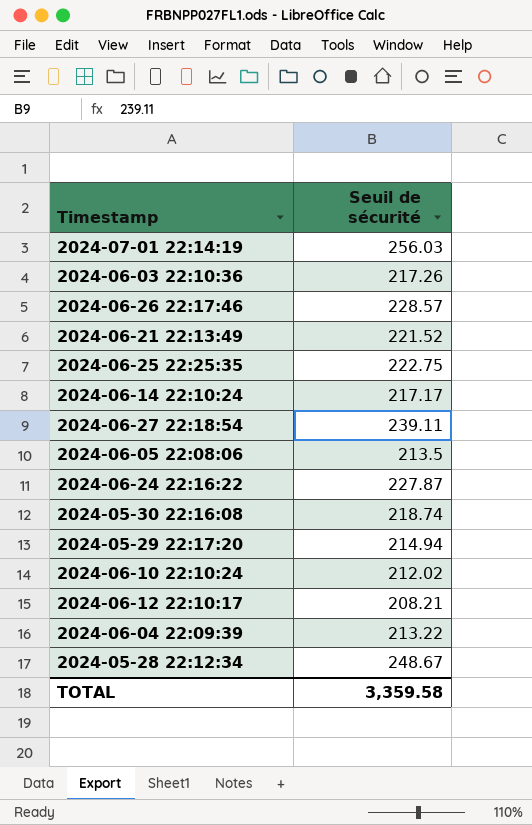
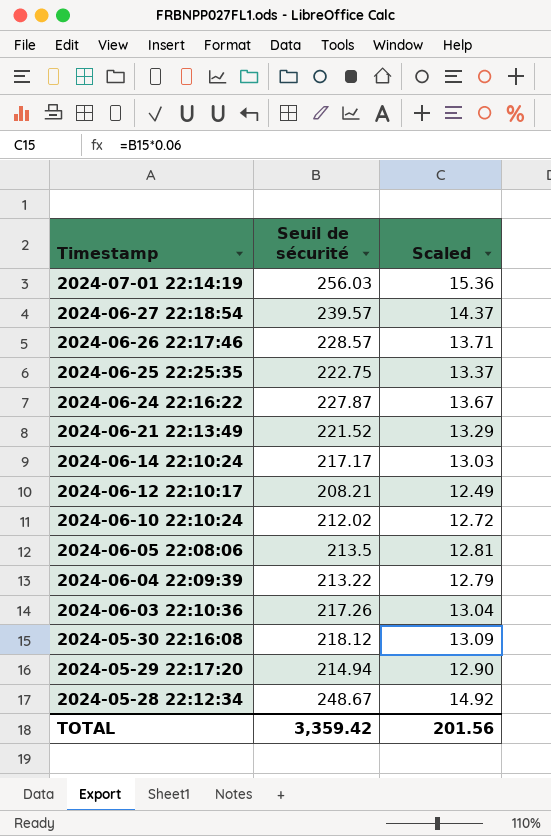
row order: none -> Timestamp descending
column Scaled | formula: none -> [Seuil de sécurité] * 0.06
2024-06-27 22:18:54 | Seuil de sécurité: 239.11 -> 239.57
2024-05-30 22:16:08 | Seuil de sécurité: 218.74 -> 218.12
TOTAL | Seuil de sécurité: 3,359.58 -> 3,359.42

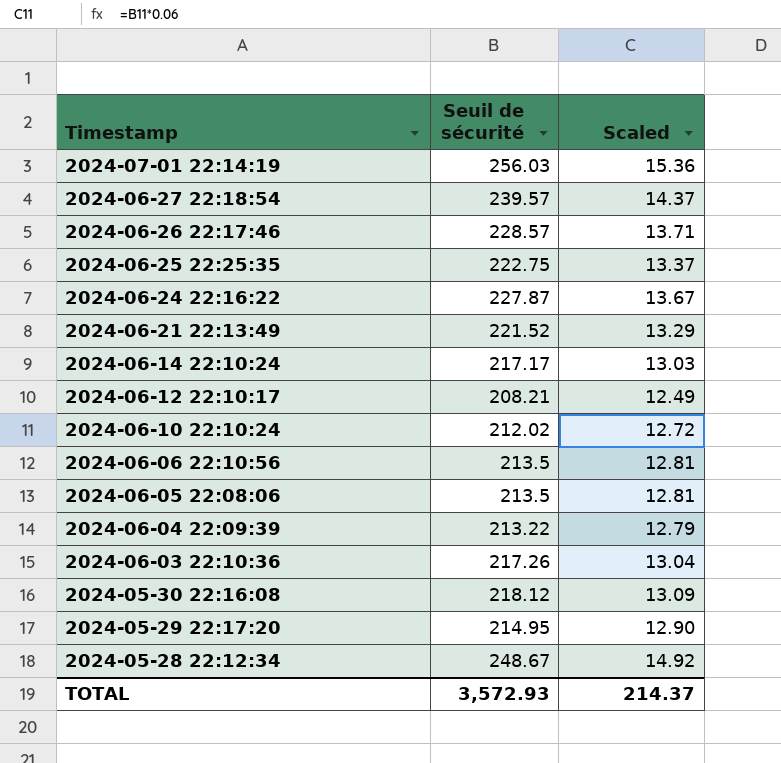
row 2024-06-06 22:10:56: none -> 213.5 | 12.81
2024-05-29 22:17:20 | Seuil de sécurité: 214.94 -> 214.95
TOTAL | Seuil de sécurité: 3,359.42 -> 3,572.93
TOTAL | Scaled: 201.56 -> 214.37

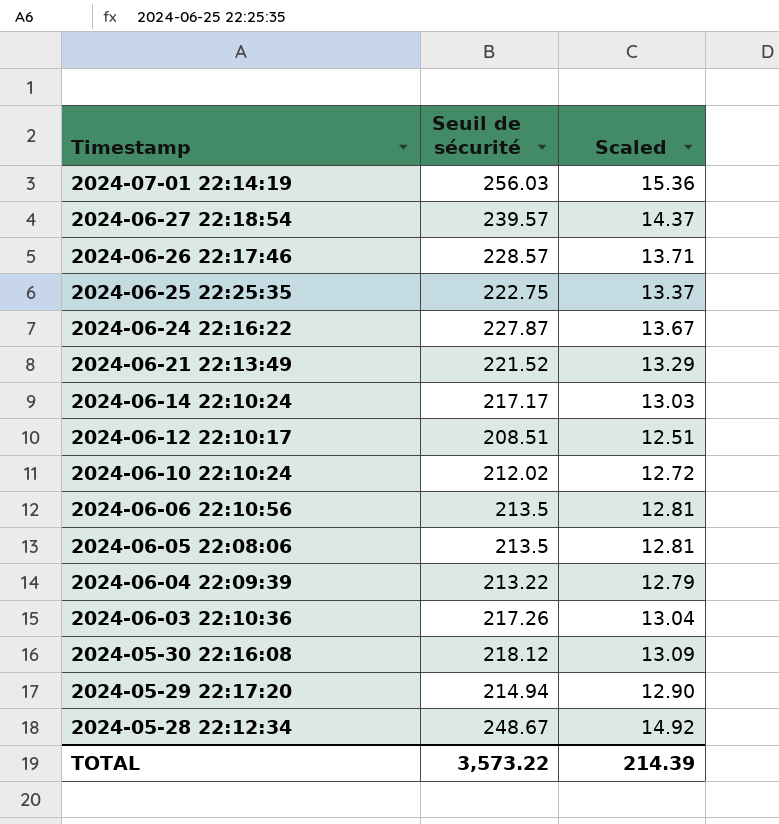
2024-06-12 22:10:17 | Seuil de sécurité: 208.21 -> 208.51
2024-06-12 22:10:17 | Scaled: 12.49 -> 12.51
2024-05-29 22:17:20 | Seuil de sécurité: 214.95 -> 214.94
TOTAL | Seuil de sécurité: 3,572.93 -> 3,573.22
TOTAL | Scaled: 214.37 -> 214.39

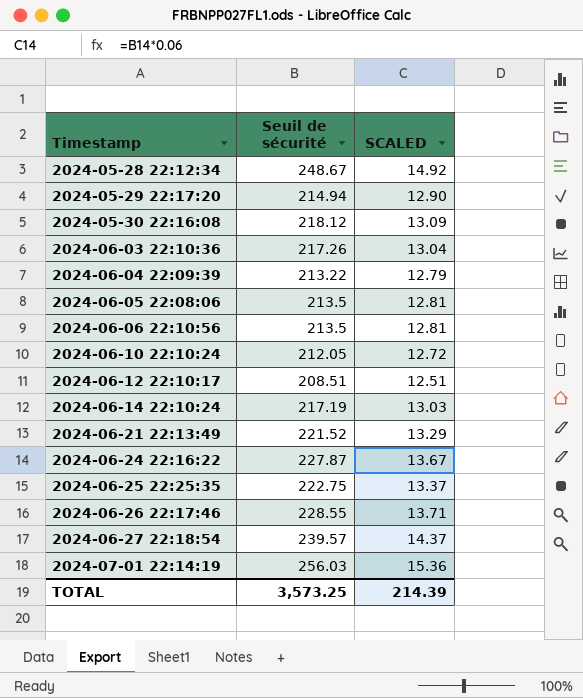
row order: Timestamp descending -> Timestamp ascending
column name: Scaled -> SCALED
2024-06-10 22:10:24 | Seuil de sécurité: 212.02 -> 212.05
2024-06-14 22:10:24 | Seuil de sécurité: 217.17 -> 217.19
2024-06-26 22:17:46 | Seuil de sécurité: 228.57 -> 228.55
TOTAL | Seuil de sécurité: 3,573.22 -> 3,573.25

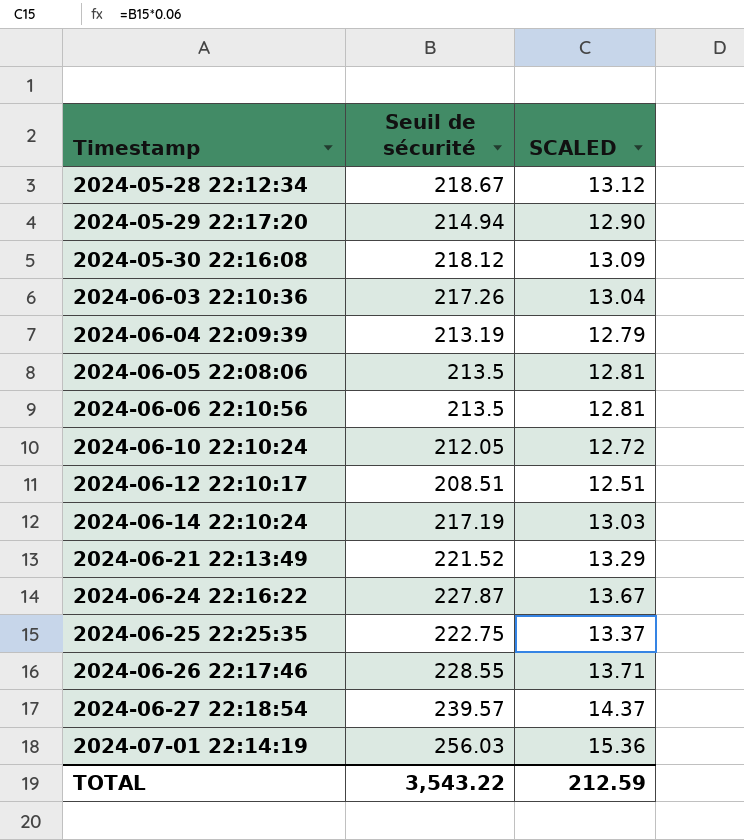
2024-05-28 22:12:34 | Seuil de sécurité: 248.67 -> 218.67
2024-05-28 22:12:34 | SCALED: 14.92 -> 13.12
2024-06-04 22:09:39 | Seuil de sécurité: 213.22 -> 213.19
TOTAL | Seuil de sécurité: 3,573.25 -> 3,543.22
TOTAL | SCALED: 214.39 -> 212.59

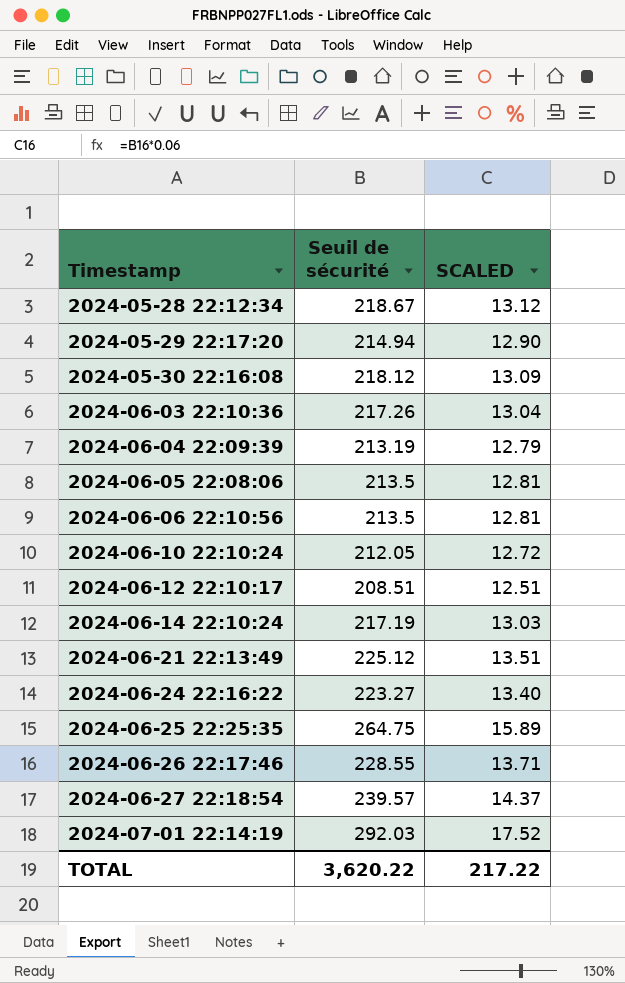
2024-06-21 22:13:49 | Seuil de sécurité: 221.52 -> 225.12
2024-06-21 22:13:49 | SCALED: 13.29 -> 13.51
2024-06-24 22:16:22 | Seuil de sécurité: 227.87 -> 223.27
2024-06-24 22:16:22 | SCALED: 13.67 -> 13.40
2024-06-25 22:25:35 | Seuil de sécurité: 222.75 -> 264.75
2024-06-25 22:25:35 | SCALED: 13.37 -> 15.89
2024-07-01 22:14:19 | Seuil de sécurité: 256.03 -> 292.03
2024-07-01 22:14:19 | SCALED: 15.36 -> 17.52
TOTAL | Seuil de sécurité: 3,543.22 -> 3,620.22
TOTAL | SCALED: 212.59 -> 217.22

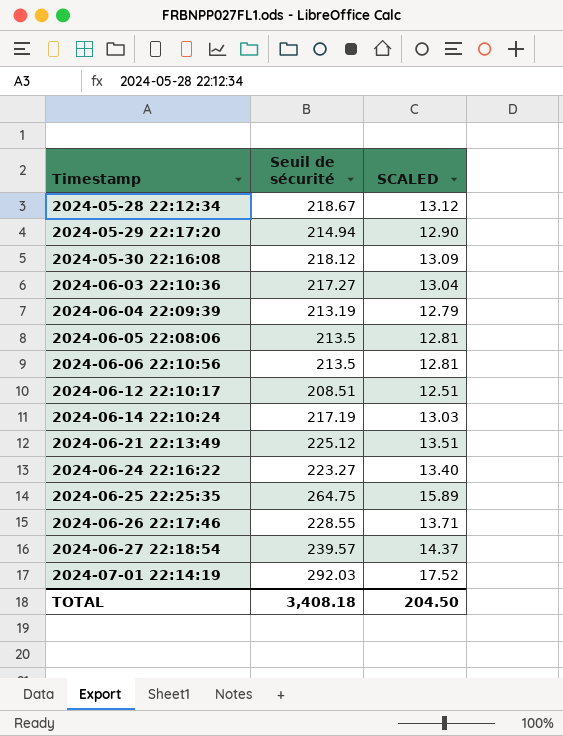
row 2024-06-10 22:10:24: 212.05 | 12.72 -> none
2024-06-03 22:10:36 | Seuil de sécurité: 217.26 -> 217.27
TOTAL | Seuil de sécurité: 3,620.22 -> 3,408.18
TOTAL | SCALED: 217.22 -> 204.50

